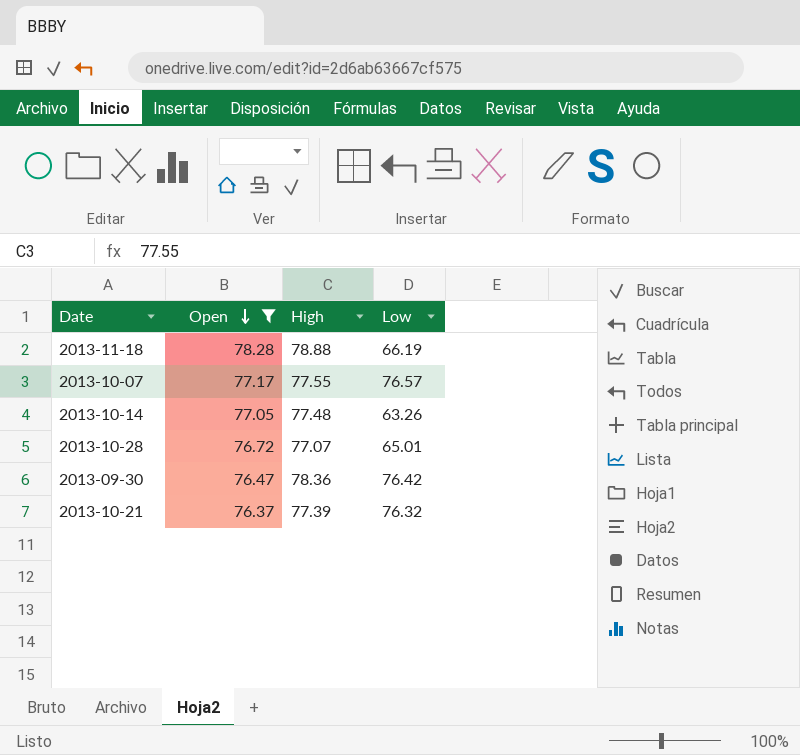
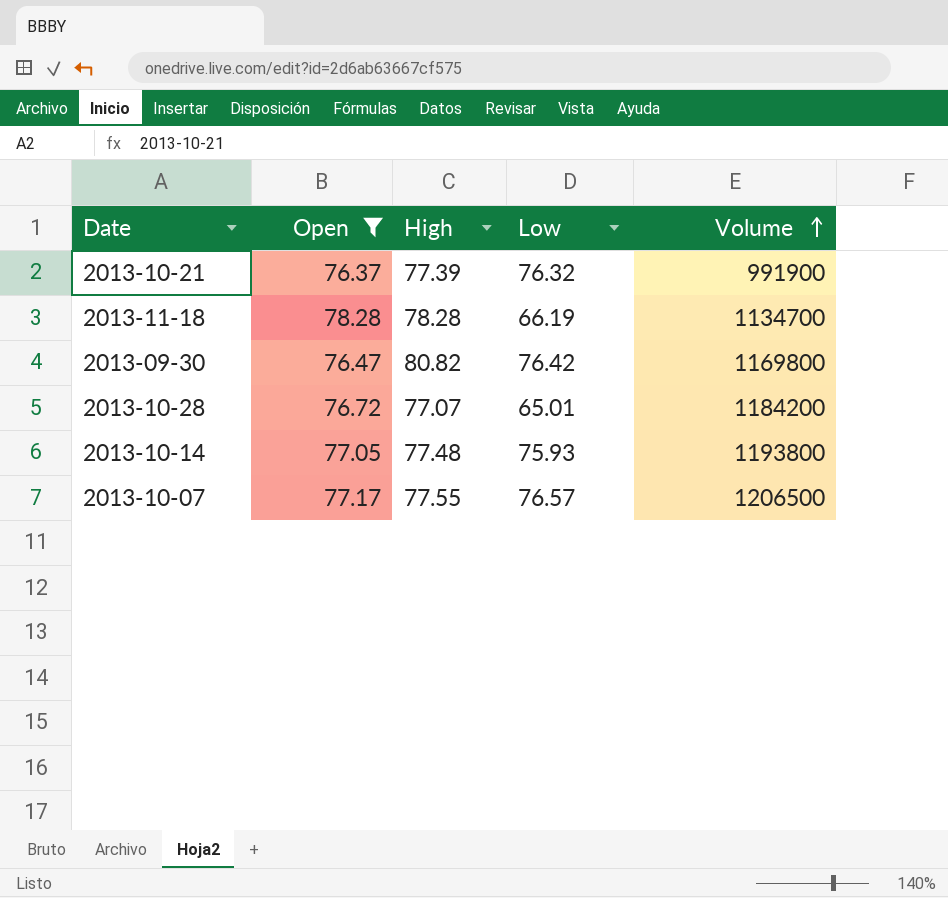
row order: Open descending -> Volume ascending
column Volume | position: none -> 5
2013-11-18 | High: 78.88 -> 78.28
2013-09-30 | High: 78.36 -> 80.82
2013-10-14 | Low: 63.26 -> 75.93

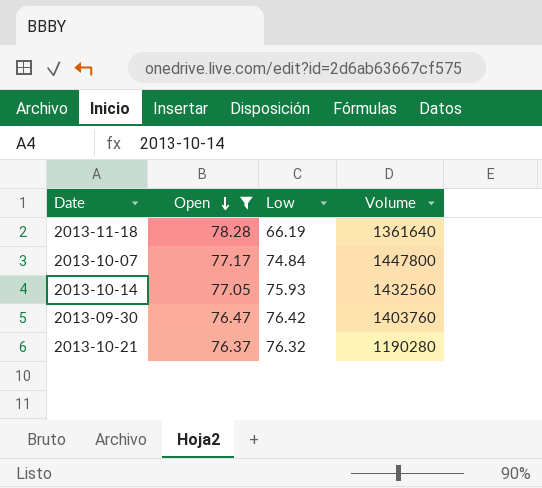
row order: Volume ascending -> Open descending
column High | position: 3 -> none
row 2013-10-28: 76.72 | 77.07 | 65.01 | 1184200 -> none
2013-11-18 | Volume: 1134700 -> 1361640
2013-10-07 | Low: 76.57 -> 74.84
2013-10-07 | Volume: 1206500 -> 1447800
2013-10-14 | Volume: 1193800 -> 1432560
2013-09-30 | Volume: 1169800 -> 1403760
2013-10-21 | Volume: 991900 -> 1190280

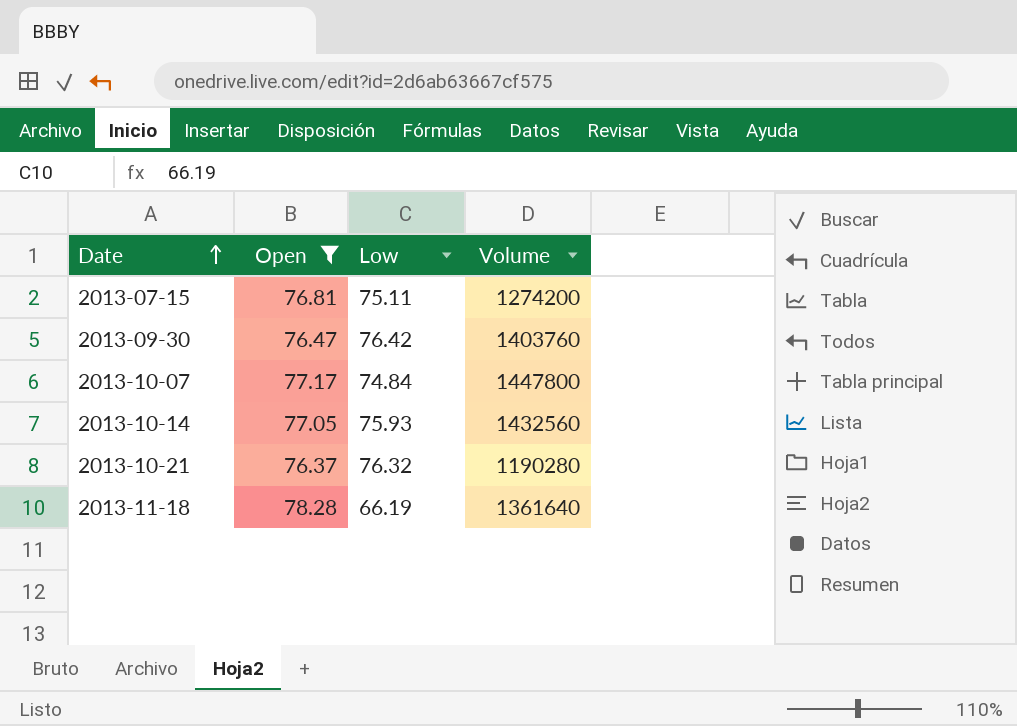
row order: Open descending -> Date ascending
row 2013-07-15: none -> 76.81 | 75.11 | 1274200

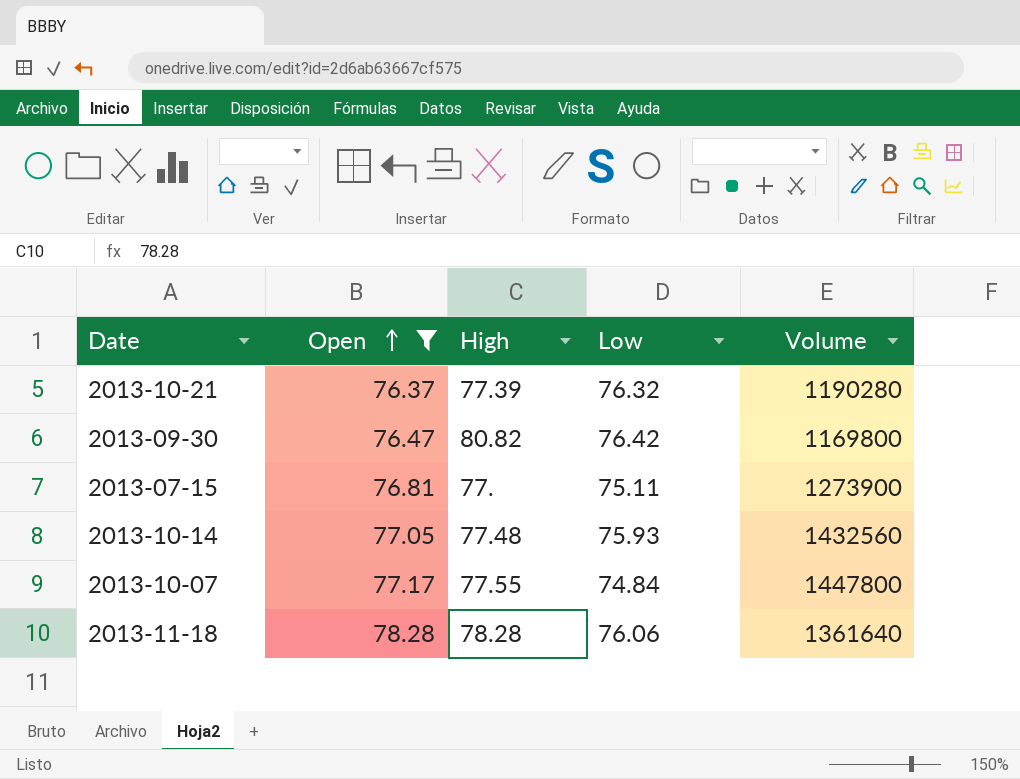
row order: Date ascending -> Open ascending
column High | position: none -> 3
2013-09-30 | Volume: 1403760 -> 1169800
2013-07-15 | Volume: 1274200 -> 1273900
2013-11-18 | Low: 66.19 -> 76.06

